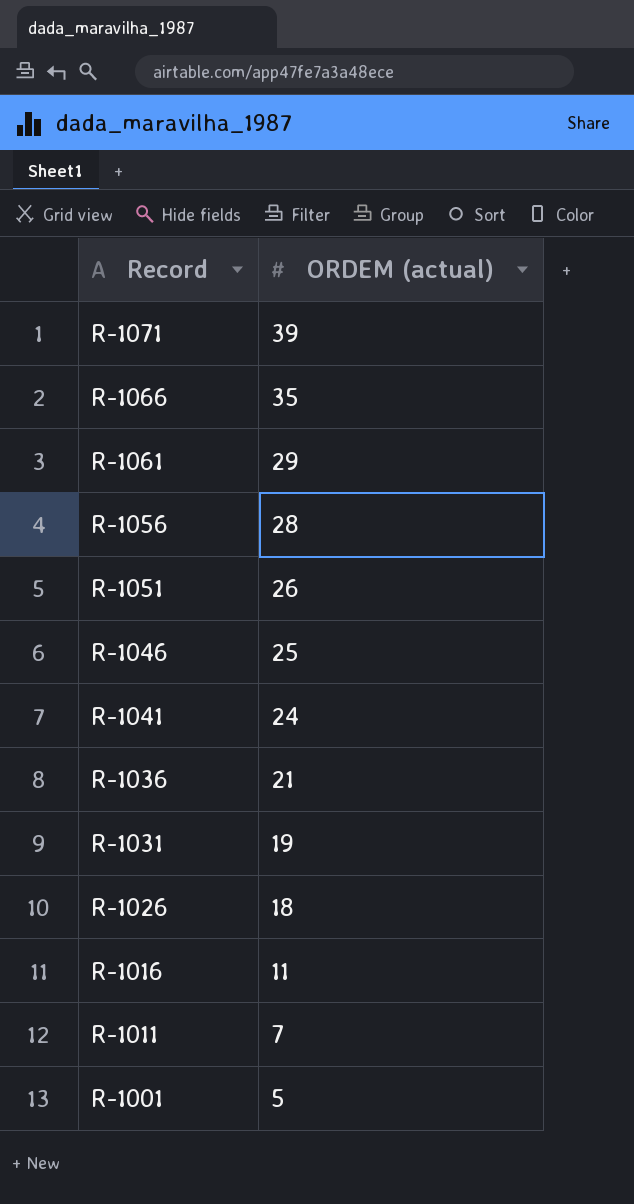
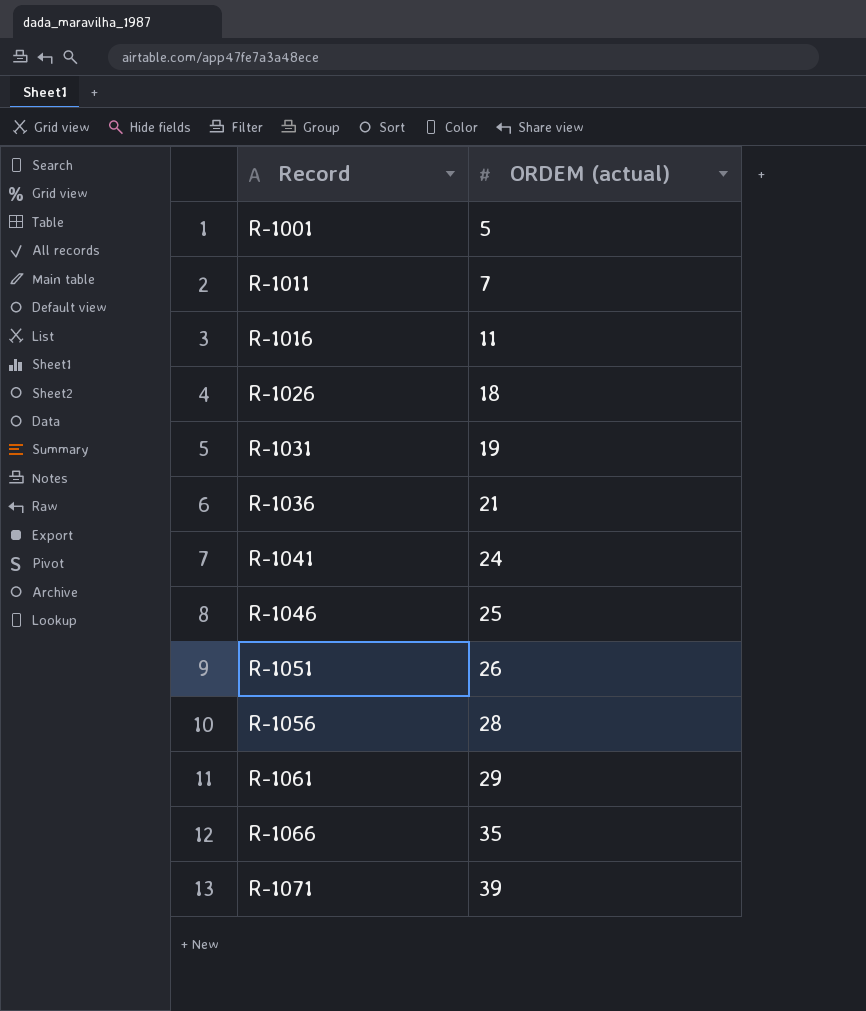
row order: Record descending -> Record ascending

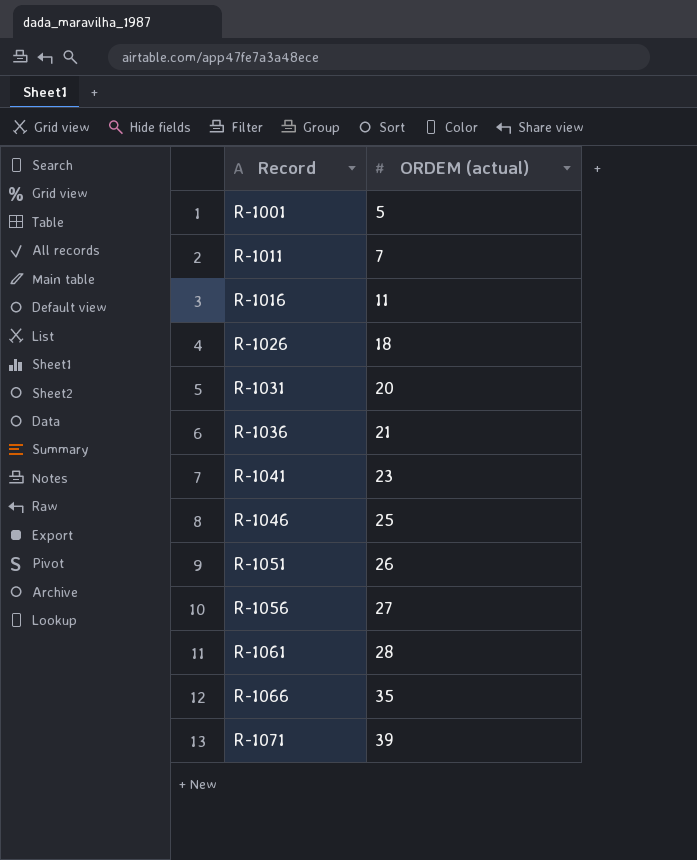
R-1031 | ORDEM (actual): 19 -> 20
R-1041 | ORDEM (actual): 24 -> 23
R-1056 | ORDEM (actual): 28 -> 27
R-1061 | ORDEM (actual): 29 -> 28

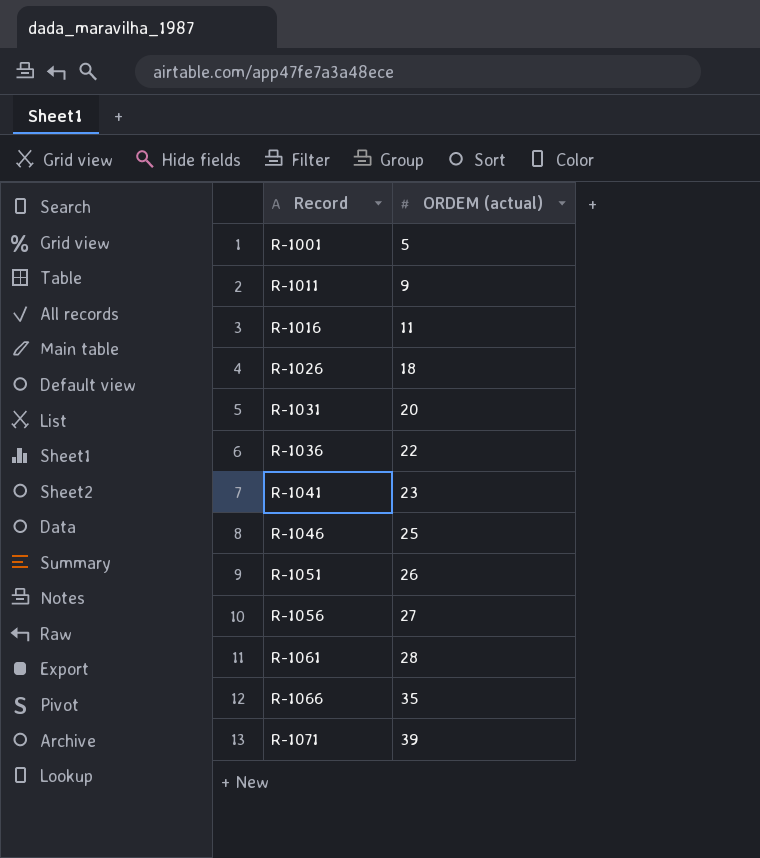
R-1011 | ORDEM (actual): 7 -> 9
R-1036 | ORDEM (actual): 21 -> 22

